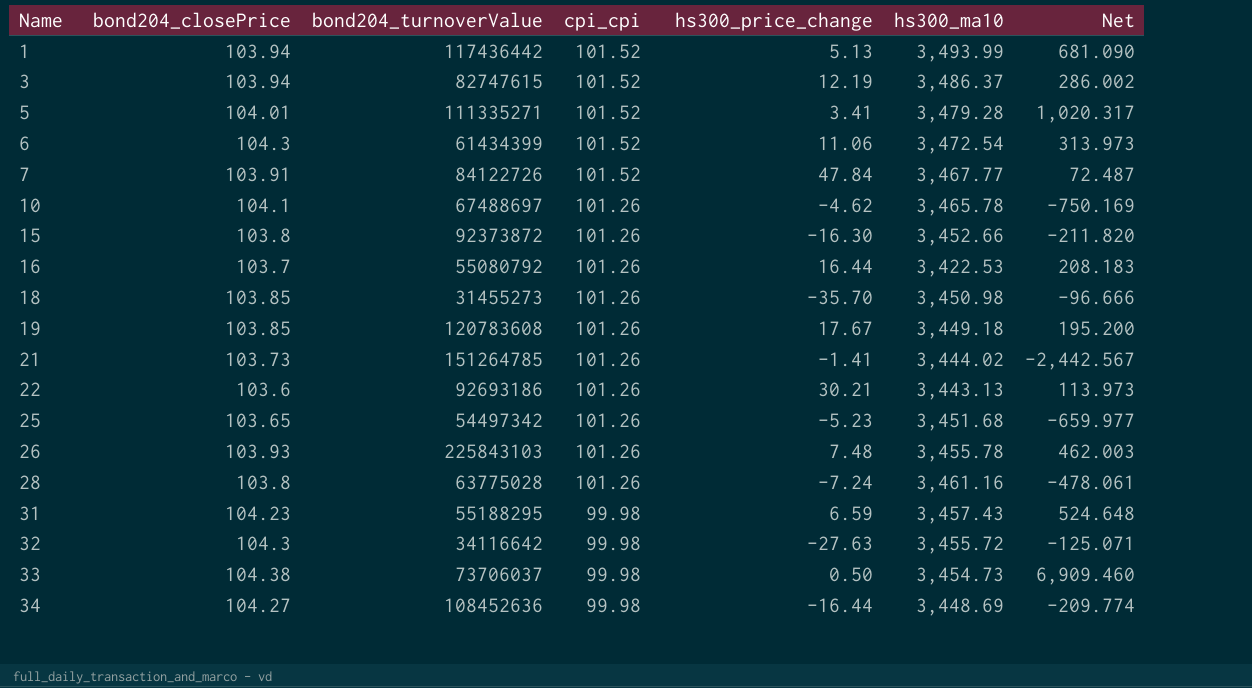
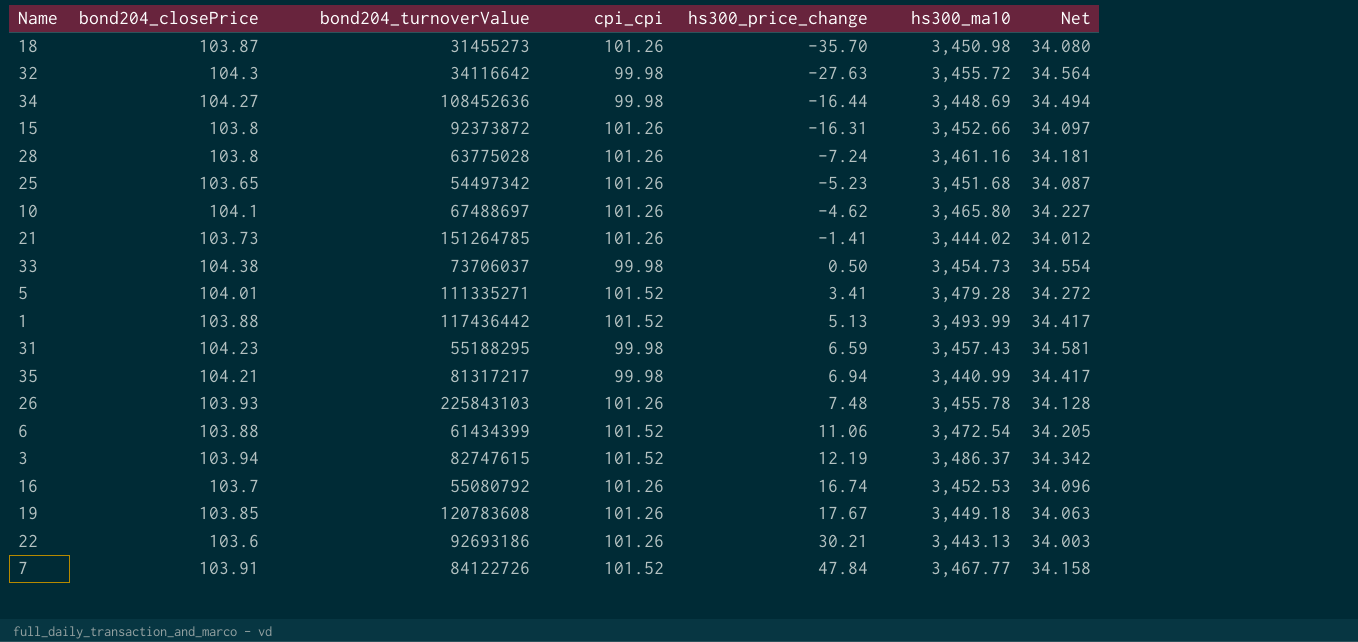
row order: Name ascending -> hs300_price_change ascending
column Net | formula: [hs300_ma10] / [hs300_price_change] -> [hs300_ma10] / [cpi_cpi]
18 | bond204_closePrice: 103.85 -> 103.87
15 | hs300_price_change: -16.30 -> -16.31
10 | hs300_ma10: 3,465.78 -> 3,465.80
1 | bond204_closePrice: 103.94 -> 103.88
row 35: none -> 104.21 | 81317217 | 99.98 | 6.94 | 3,440.99 | 34.417
6 | bond204_closePrice: 104.3 -> 103.88
16 | hs300_price_change: 16.44 -> 16.74
16 | hs300_ma10: 3,422.53 -> 3,452.53

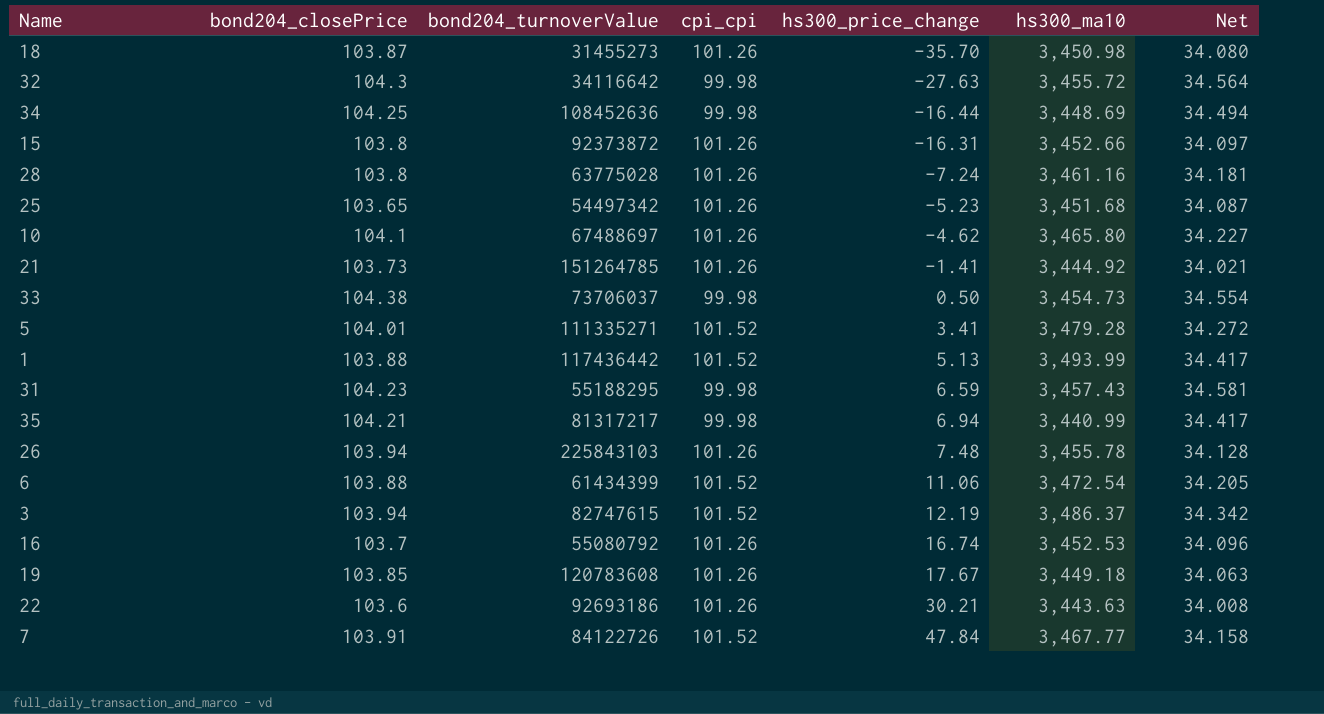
34 | bond204_closePrice: 104.27 -> 104.25
21 | hs300_ma10: 3,444.02 -> 3,444.92
21 | Net: 34.012 -> 34.021
26 | bond204_closePrice: 103.93 -> 103.94
22 | hs300_ma10: 3,443.13 -> 3,443.63
22 | Net: 34.003 -> 34.008

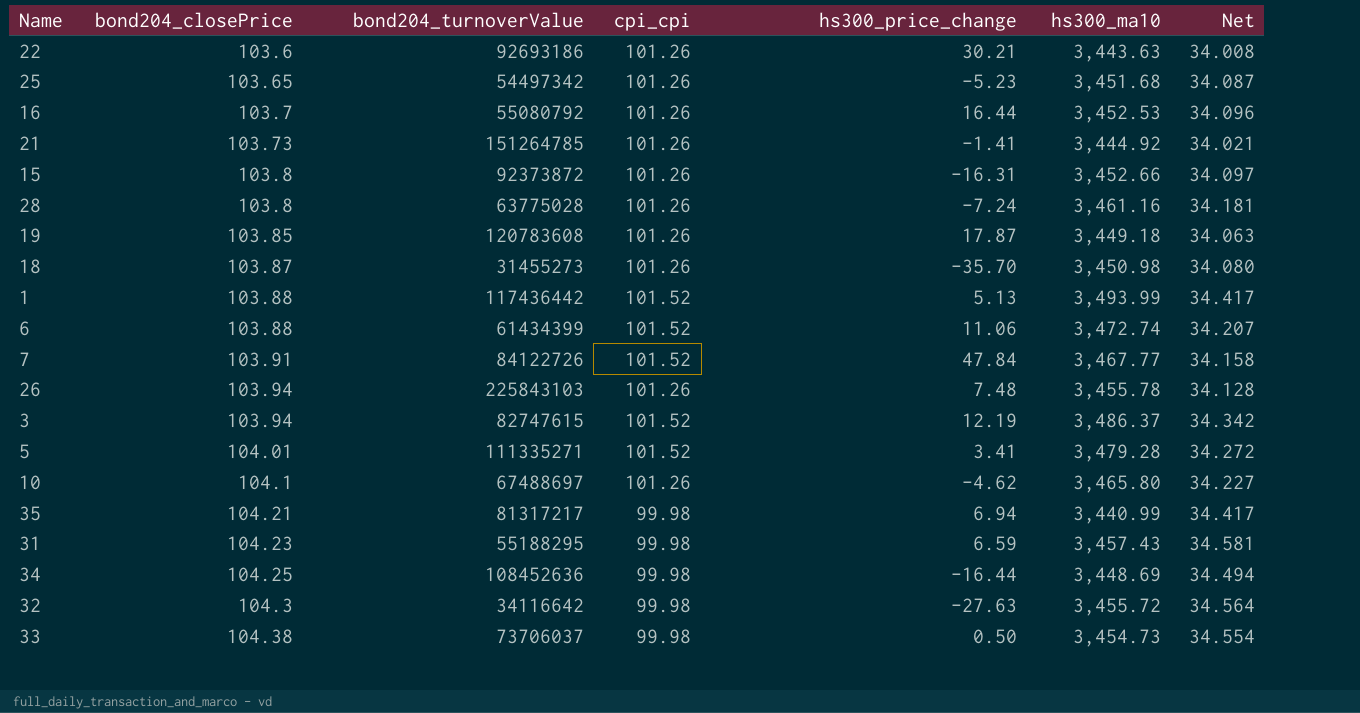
row order: hs300_price_change ascending -> bond204_closePrice ascending
16 | hs300_price_change: 16.74 -> 16.44
19 | hs300_price_change: 17.67 -> 17.87
6 | hs300_ma10: 3,472.54 -> 3,472.74
6 | Net: 34.205 -> 34.207

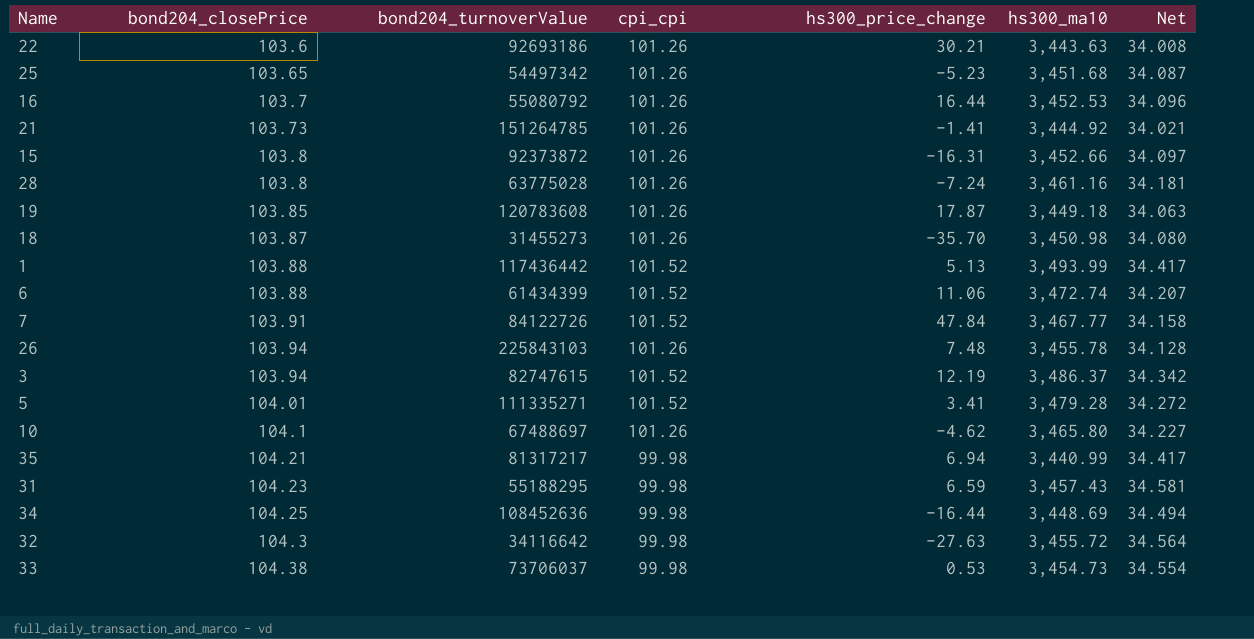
33 | hs300_price_change: 0.50 -> 0.53

